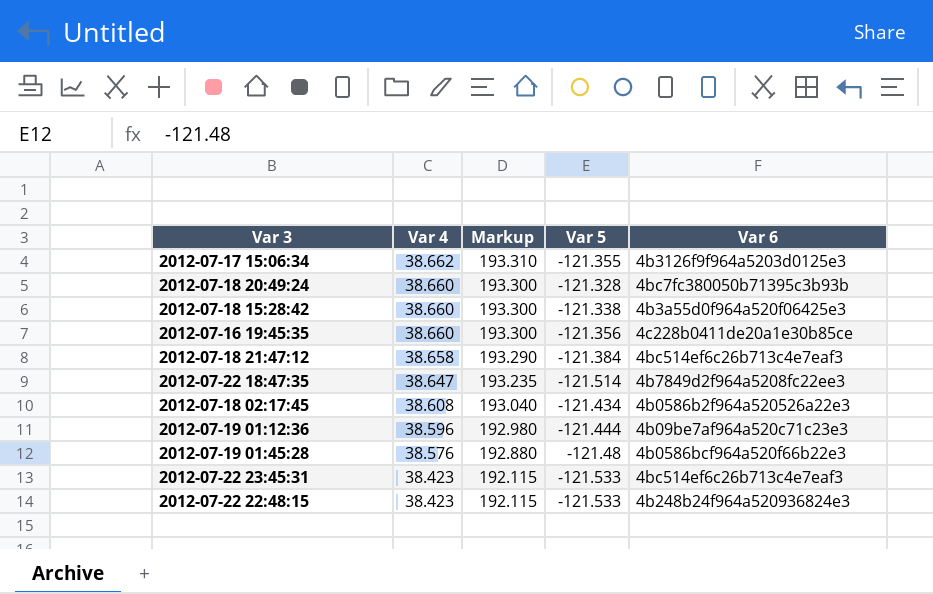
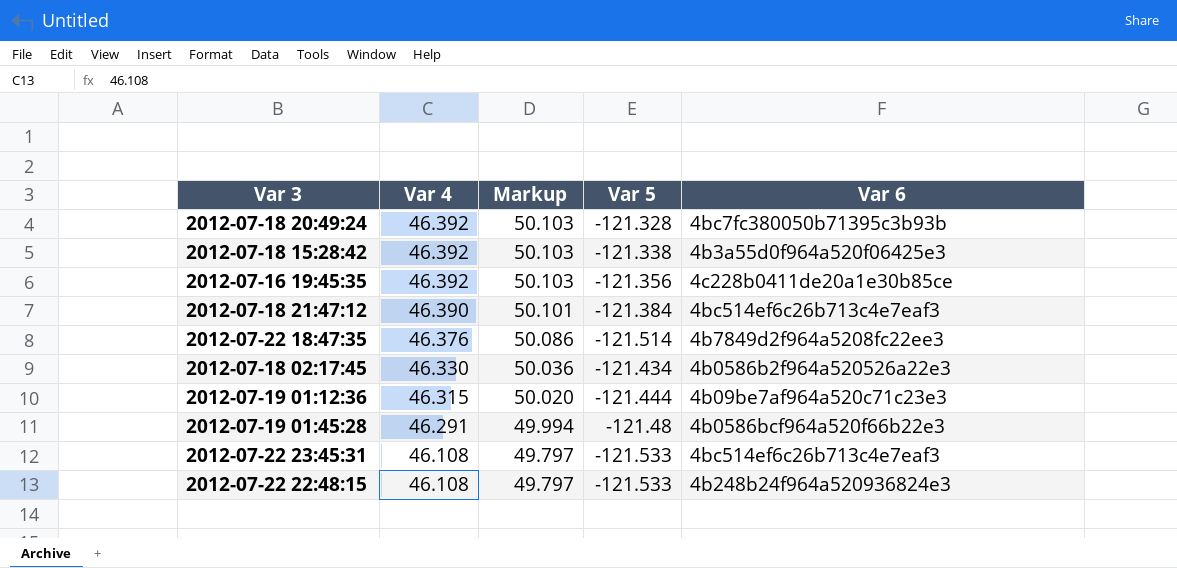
column Markup | formula: [Var 4] * 5 -> [Var 4] * 1.08
row 2012-07-17 15:06:34: 38.662 | 193.310 | -121.355 | 4b3126f9f964a5203d0125e3 -> none
2012-07-18 20:49:24 | Var 4: 38.660 -> 46.392
2012-07-18 15:28:42 | Var 4: 38.660 -> 46.392
2012-07-16 19:45:35 | Var 4: 38.660 -> 46.392
2012-07-18 21:47:12 | Var 4: 38.658 -> 46.390
2012-07-22 18:47:35 | Var 4: 38.647 -> 46.376
2012-07-18 02:17:45 | Var 4: 38.608 -> 46.330
2012-07-19 01:12:36 | Var 4: 38.596 -> 46.315
2012-07-19 01:45:28 | Var 4: 38.576 -> 46.291
2012-07-22 23:45:31 | Var 4: 38.423 -> 46.108
2012-07-22 22:48:15 | Var 4: 38.423 -> 46.108

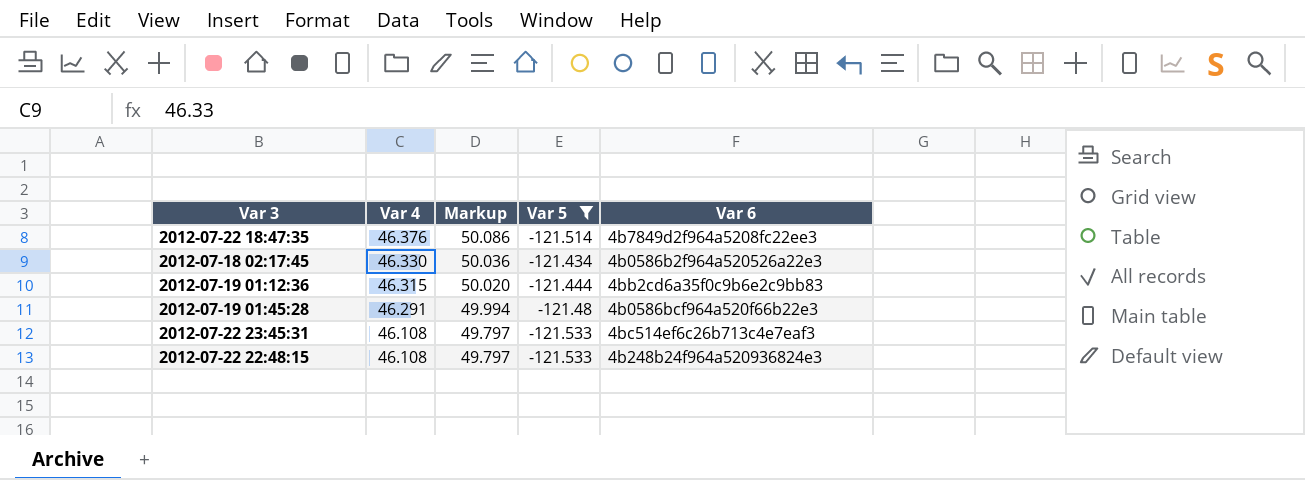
filter: none -> Var 5 <= -121.434
2012-07-19 01:12:36 | Var 6: 4b09be7af964a520c71c23e3 -> 4bb2cd6a35f0c9b6e2c9bb83

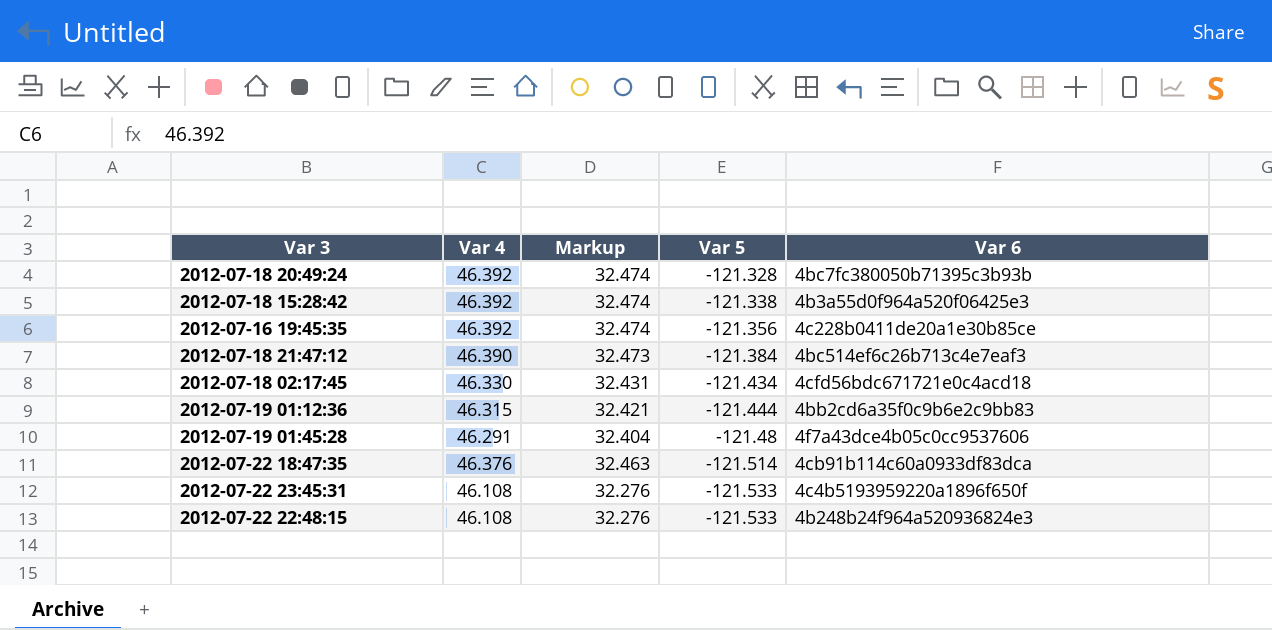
filter: Var 5 <= -121.434 -> none
row order: Var 4 descending -> Var 5 descending
column Markup | formula: [Var 4] * 1.08 -> [Var 4] * 0.7
2012-07-18 02:17:45 | Var 6: 4b0586b2f964a520526a22e3 -> 4cfd56bdc671721e0c4acd18
2012-07-19 01:45:28 | Var 6: 4b0586bcf964a520f66b22e3 -> 4f7a43dce4b05c0cc9537606
2012-07-22 18:47:35 | Var 6: 4b7849d2f964a5208fc22ee3 -> 4cb91b114c60a0933df83dca
2012-07-22 23:45:31 | Var 6: 4bc514ef6c26b713c4e7eaf3 -> 4c4b5193959220a1896f650f

